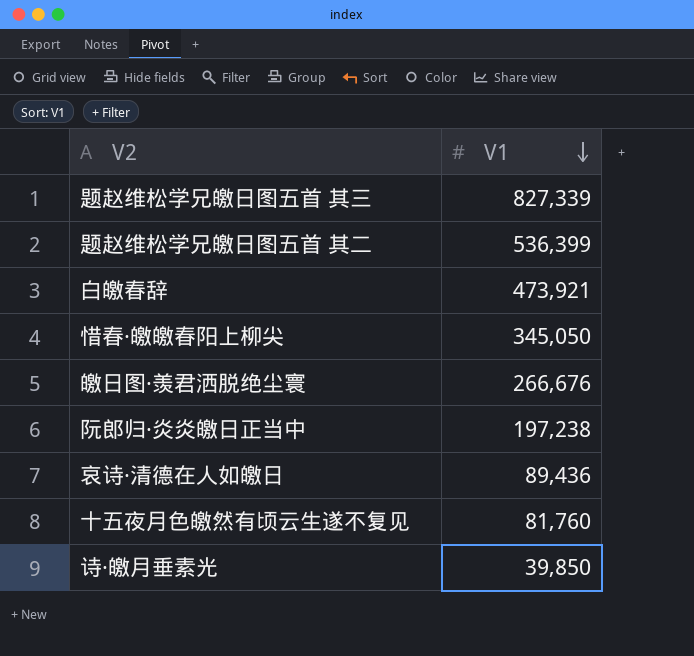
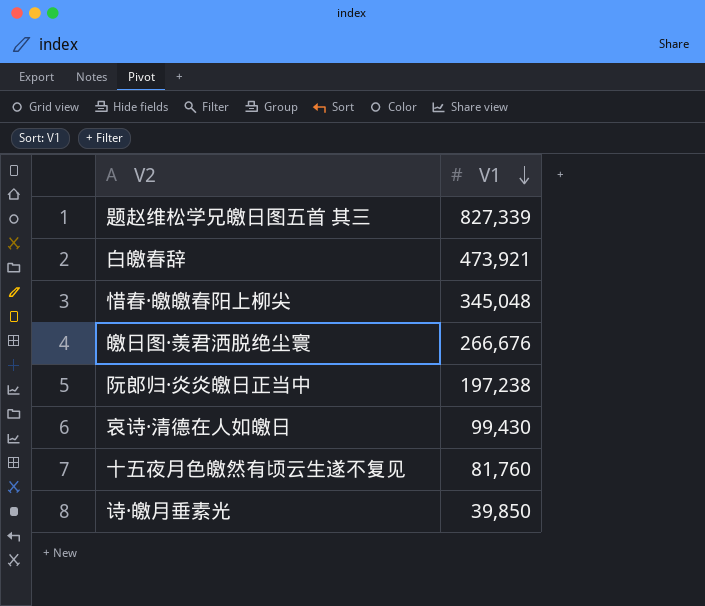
row 题赵维松学兄皦日图五首 其二: 536,399 -> none
惜春·皦皦春阳上柳尖 | V1: 345,050 -> 345,048
哀诗·清德在人如皦日 | V1: 89,436 -> 99,430

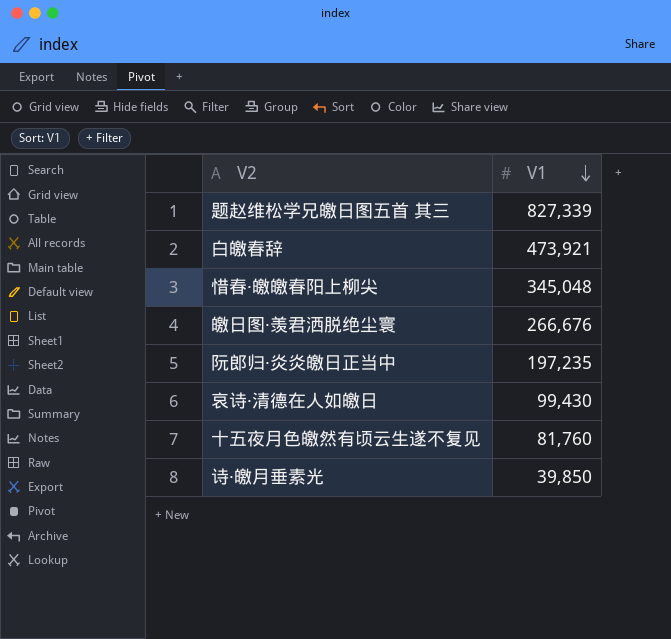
阮郎归·炎炎皦日正当中 | V1: 197,238 -> 197,235

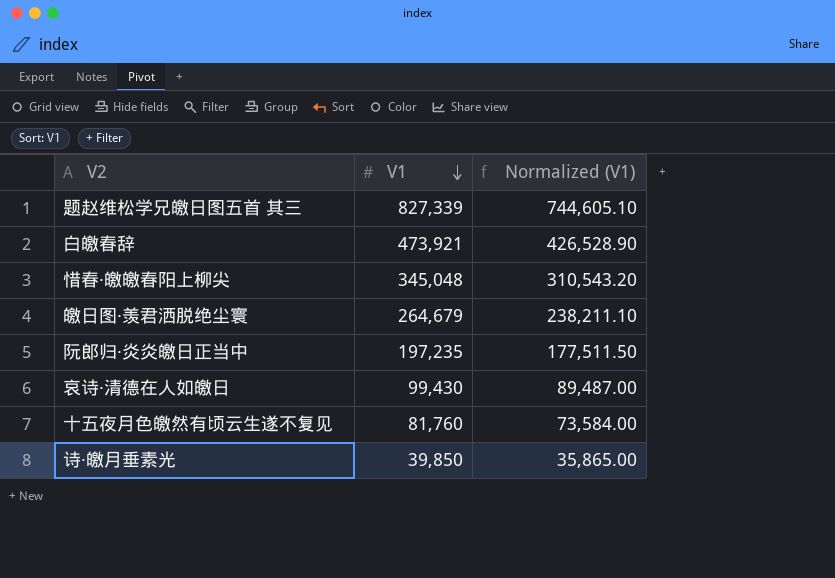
column Normalized (V1) | formula: none -> [V1] * 0.9
皦日图·羡君洒脱绝尘寰 | V1: 266,676 -> 264,679

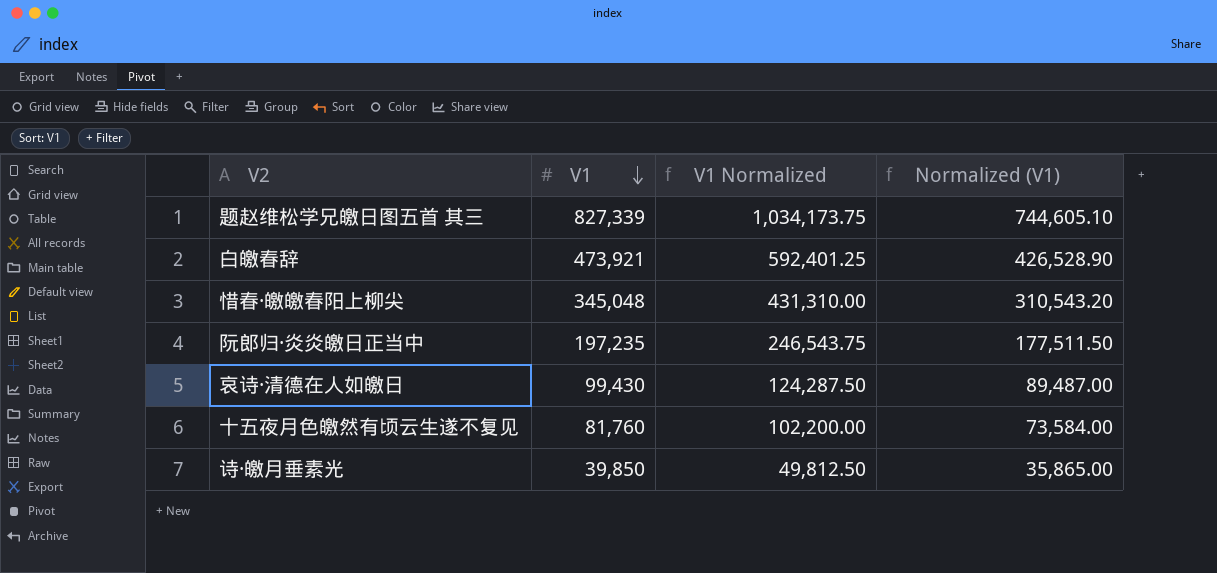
column V1 Normalized | formula: none -> [V1] * 1.25
row 皦日图·羡君洒脱绝尘寰: 264,679 | 238,211.10 -> none

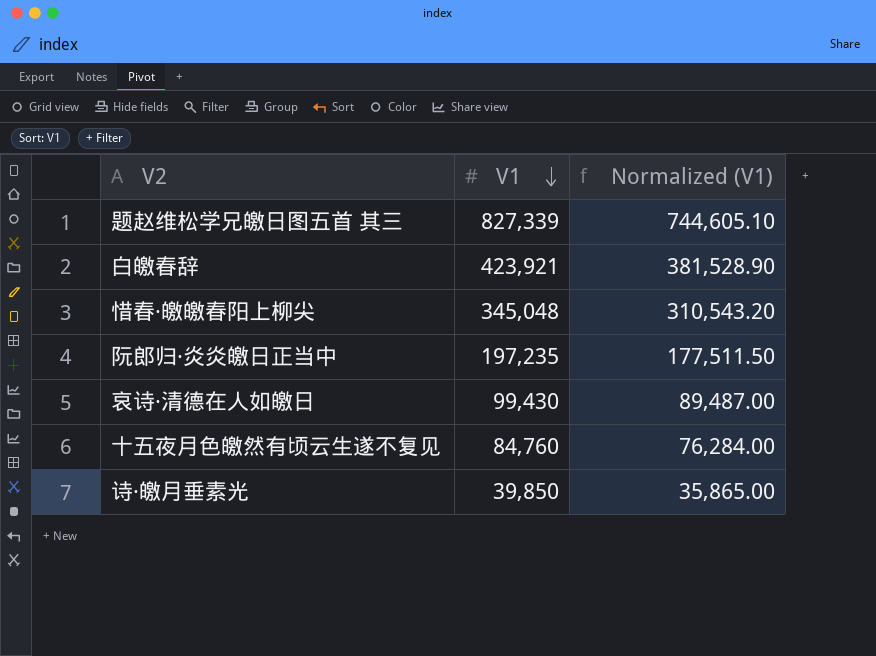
column V1 Normalized | formula: [V1] * 1.25 -> none
白皦春辞 | V1: 473,921 -> 423,921
白皦春辞 | Normalized (V1): 426,528.90 -> 381,528.90
十五夜月色皦然有顷云生遂不复见 | V1: 81,760 -> 84,760
十五夜月色皦然有顷云生遂不复见 | Normalized (V1): 73,584.00 -> 76,284.00

